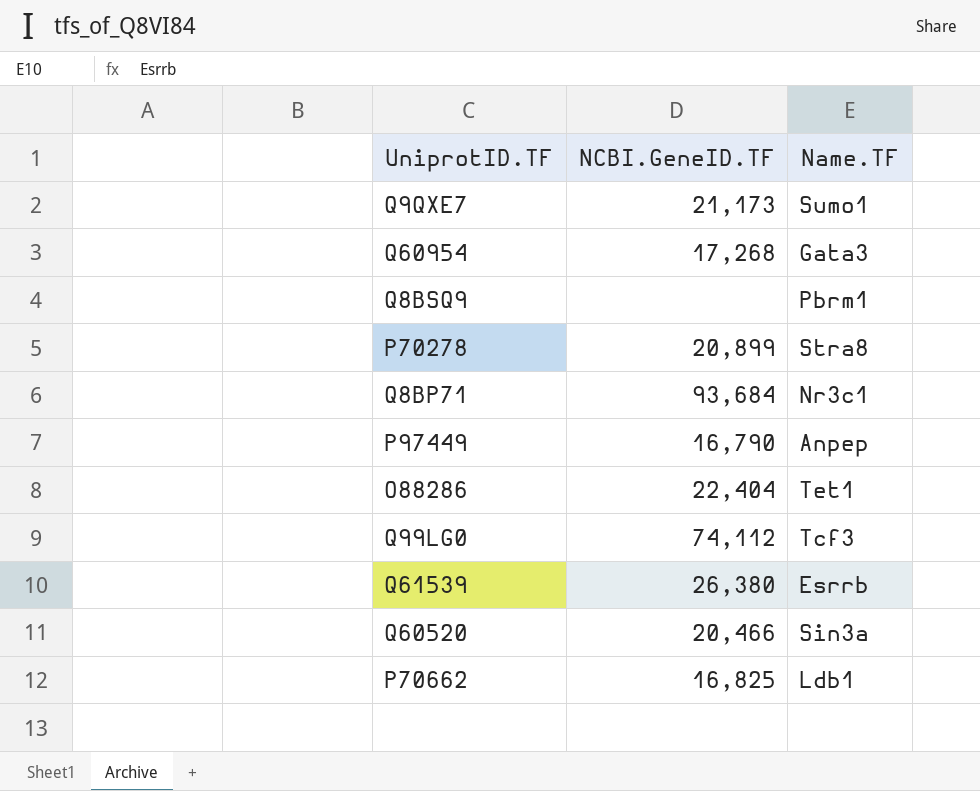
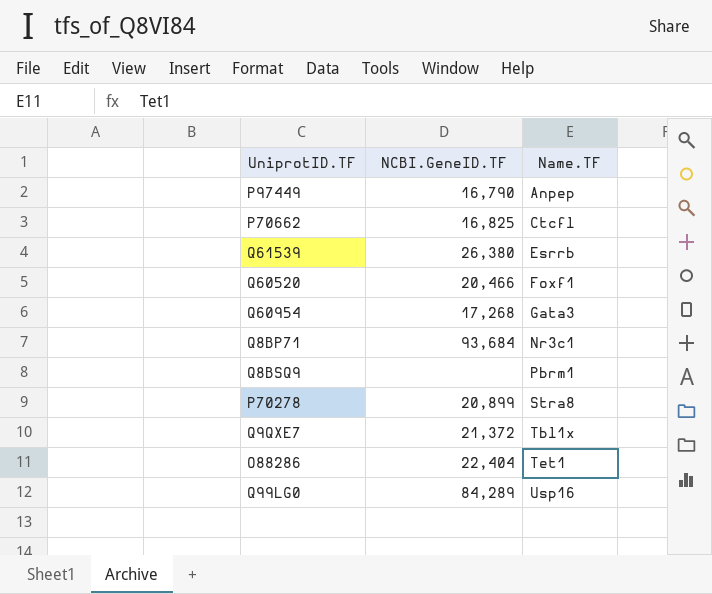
row order: none -> Name.TF ascending
P70662 | Name.TF: Ldb1 -> Ctcfl
Q60520 | Name.TF: Sin3a -> Foxf1
Q9QXE7 | NCBI.GeneID.TF: 21,173 -> 21,372
Q9QXE7 | Name.TF: Sumo1 -> Tbl1x
Q99LG0 | NCBI.GeneID.TF: 74,112 -> 84,289
Q99LG0 | Name.TF: Tcf3 -> Usp16

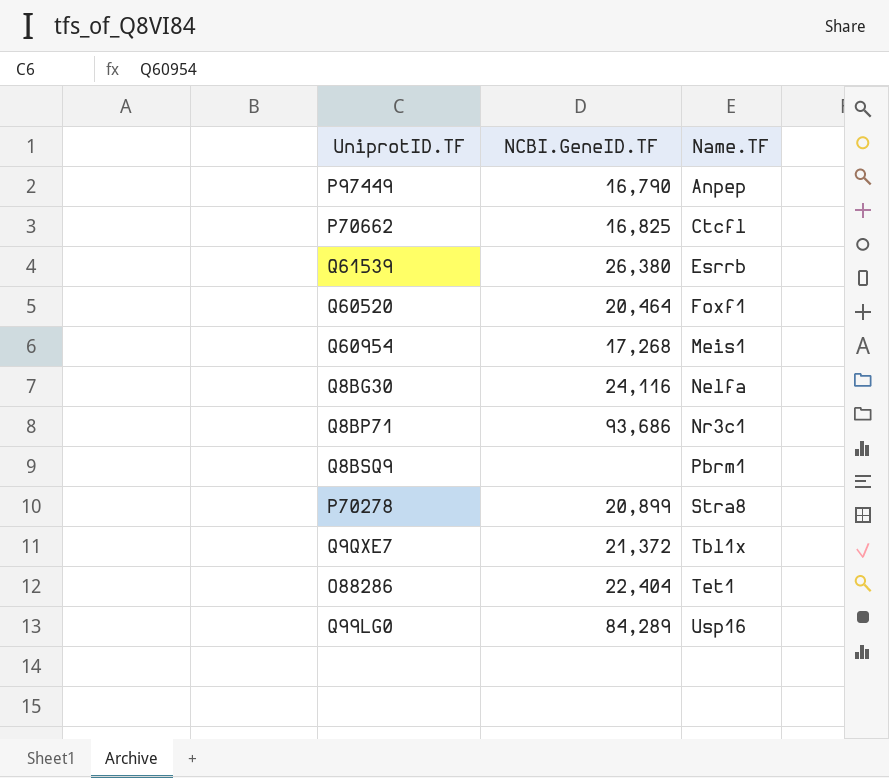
Q60520 | NCBI.GeneID.TF: 20,466 -> 20,464
Q60954 | Name.TF: Gata3 -> Meis1
row Q8BG30: none -> 24,116 | Nelfa
Q8BP71 | NCBI.GeneID.TF: 93,684 -> 93,686

